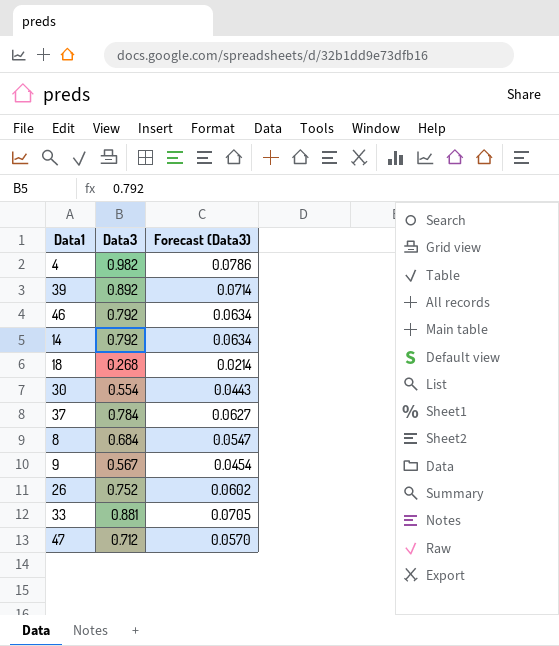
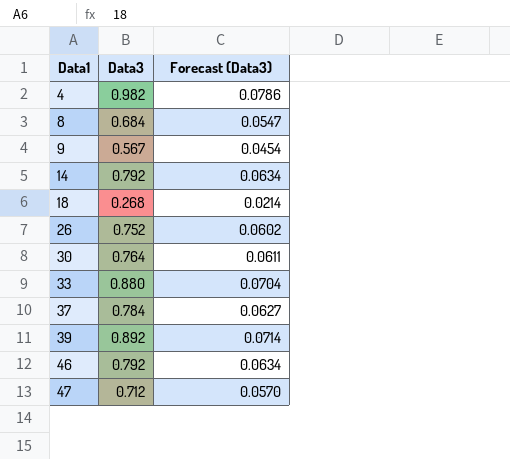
row order: none -> Data1 ascending
30 | Data3: 0.554 -> 0.764
30 | Forecast (Data3): 0.0443 -> 0.0611
33 | Data3: 0.881 -> 0.880
33 | Forecast (Data3): 0.0705 -> 0.0704

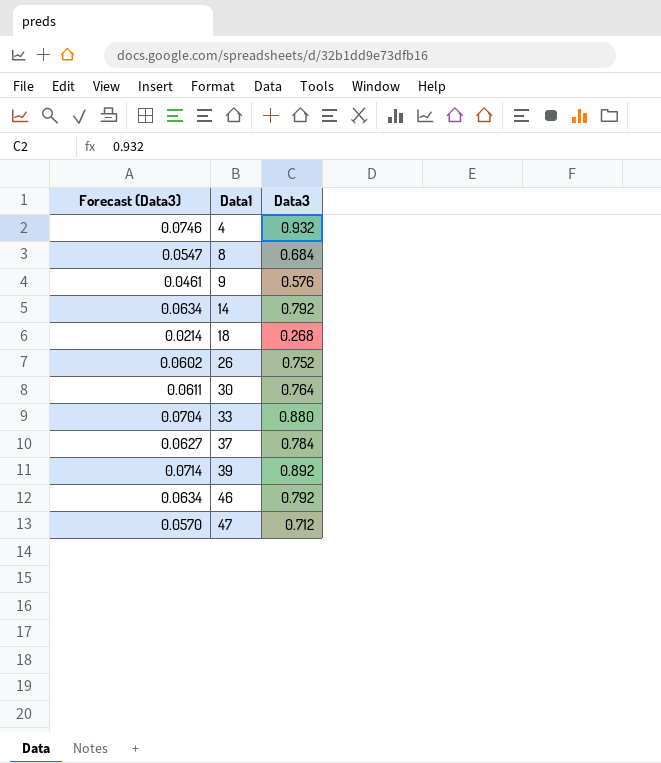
column Forecast (Data3) | position: 3 -> 1
4 | Forecast (Data3): 0.0786 -> 0.0746
4 | Data3: 0.982 -> 0.932
9 | Forecast (Data3): 0.0454 -> 0.0461
9 | Data3: 0.567 -> 0.576

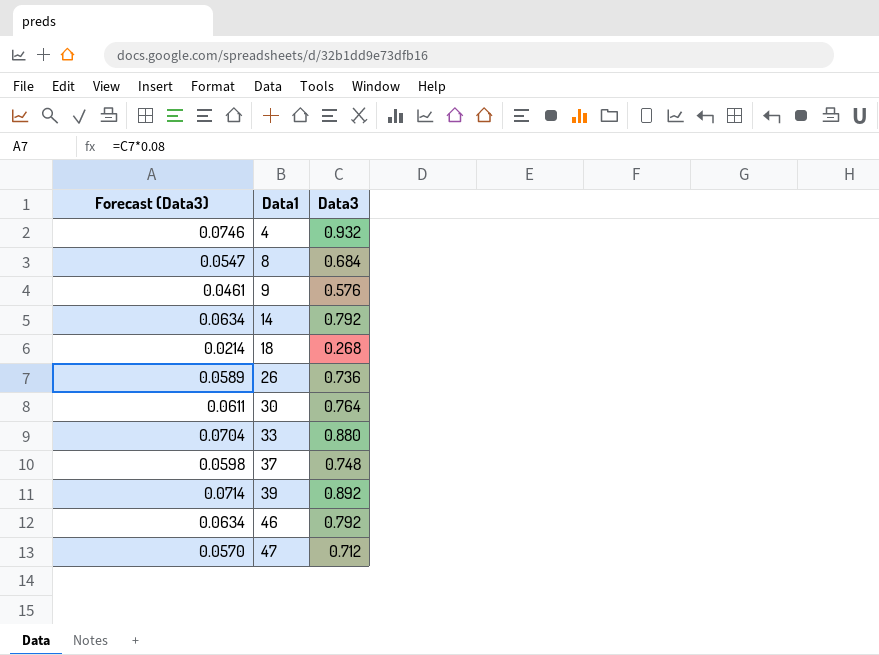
26 | Forecast (Data3): 0.0602 -> 0.0589
26 | Data3: 0.752 -> 0.736
37 | Forecast (Data3): 0.0627 -> 0.0598
37 | Data3: 0.784 -> 0.748

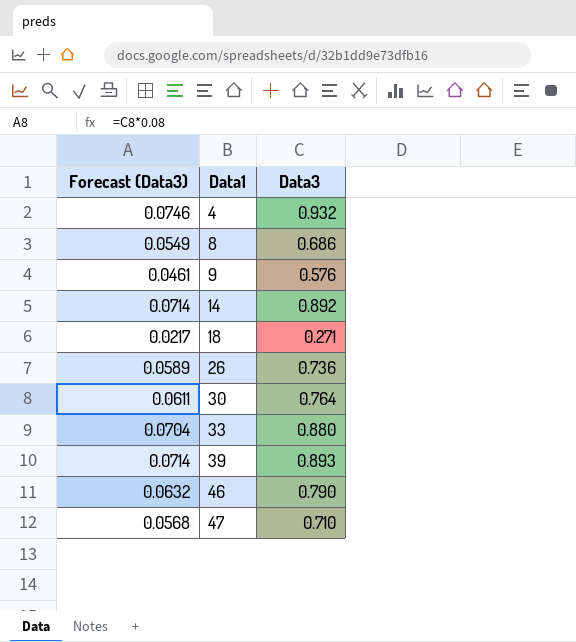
row 37: 0.0598 | 0.748 -> none
8 | Forecast (Data3): 0.0547 -> 0.0549
8 | Data3: 0.684 -> 0.686
14 | Forecast (Data3): 0.0634 -> 0.0714
14 | Data3: 0.792 -> 0.892
18 | Forecast (Data3): 0.0214 -> 0.0217
18 | Data3: 0.268 -> 0.271
39 | Data3: 0.892 -> 0.893
46 | Forecast (Data3): 0.0634 -> 0.0632
46 | Data3: 0.792 -> 0.790
47 | Forecast (Data3): 0.0570 -> 0.0568
47 | Data3: 0.712 -> 0.710

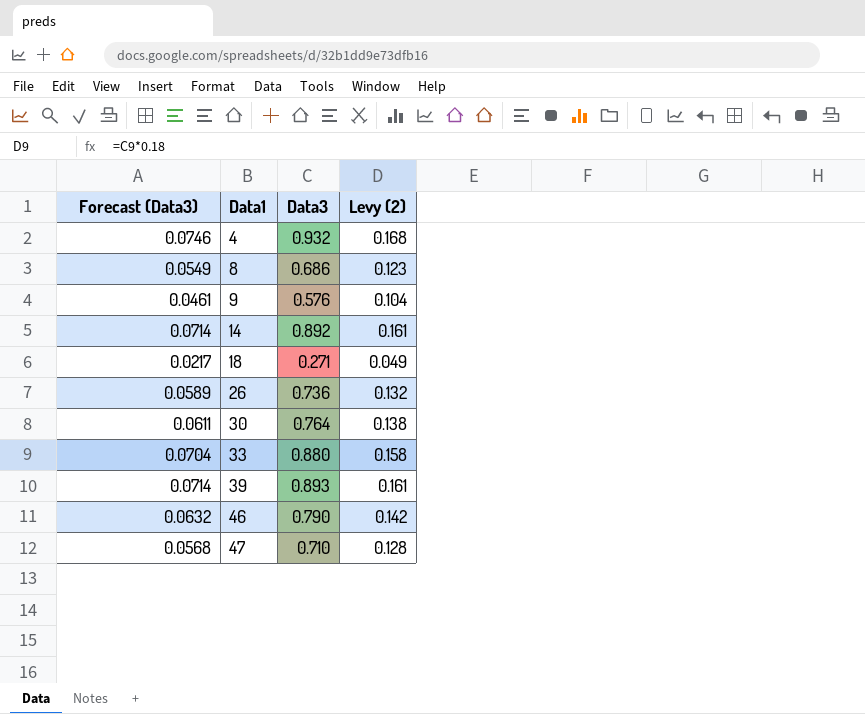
column Levy (2) | formula: none -> [Data3] * 0.18

